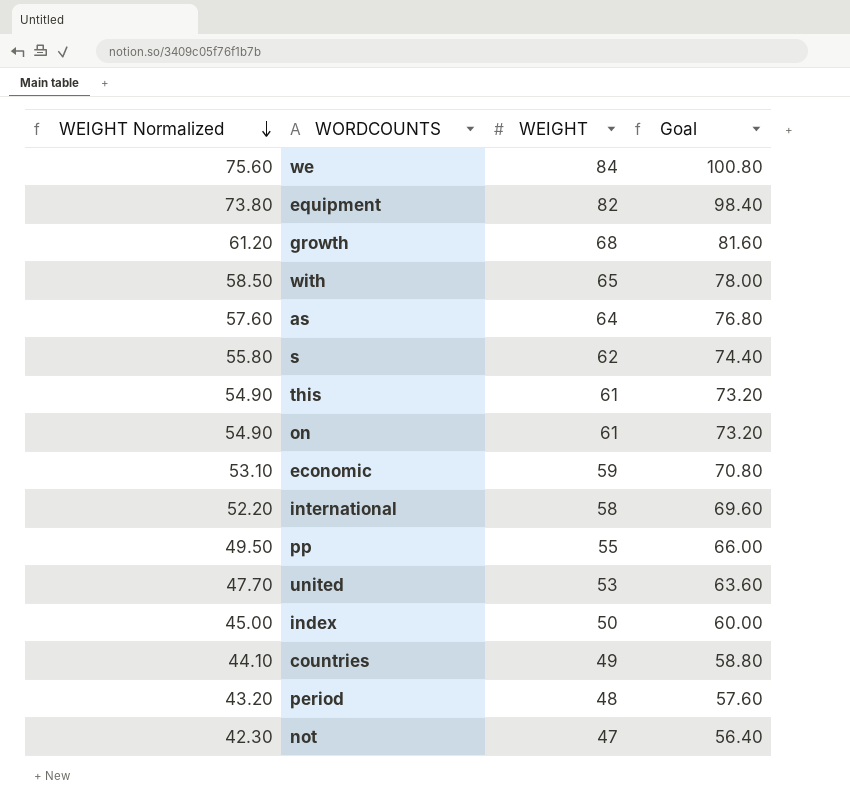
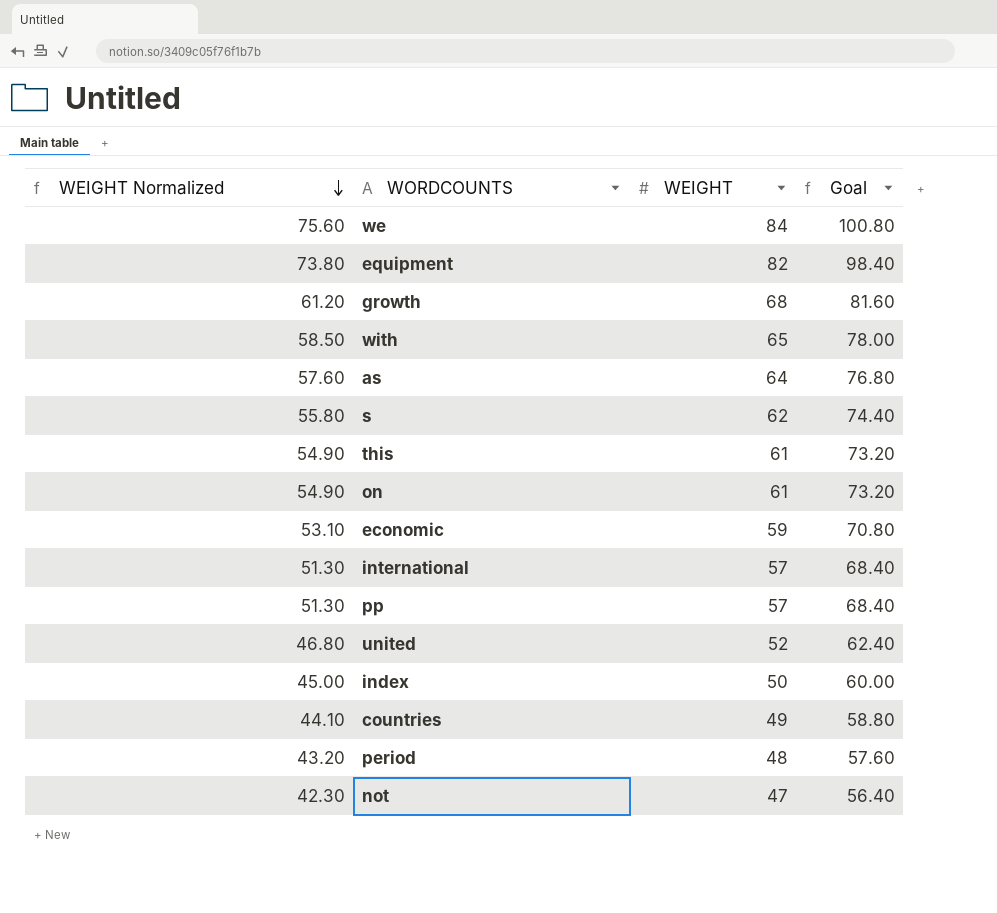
international | WEIGHT Normalized: 52.20 -> 51.30
international | WEIGHT: 58 -> 57
international | Goal: 69.60 -> 68.40
pp | WEIGHT Normalized: 49.50 -> 51.30
pp | WEIGHT: 55 -> 57
pp | Goal: 66.00 -> 68.40
united | WEIGHT Normalized: 47.70 -> 46.80
united | WEIGHT: 53 -> 52
united | Goal: 63.60 -> 62.40

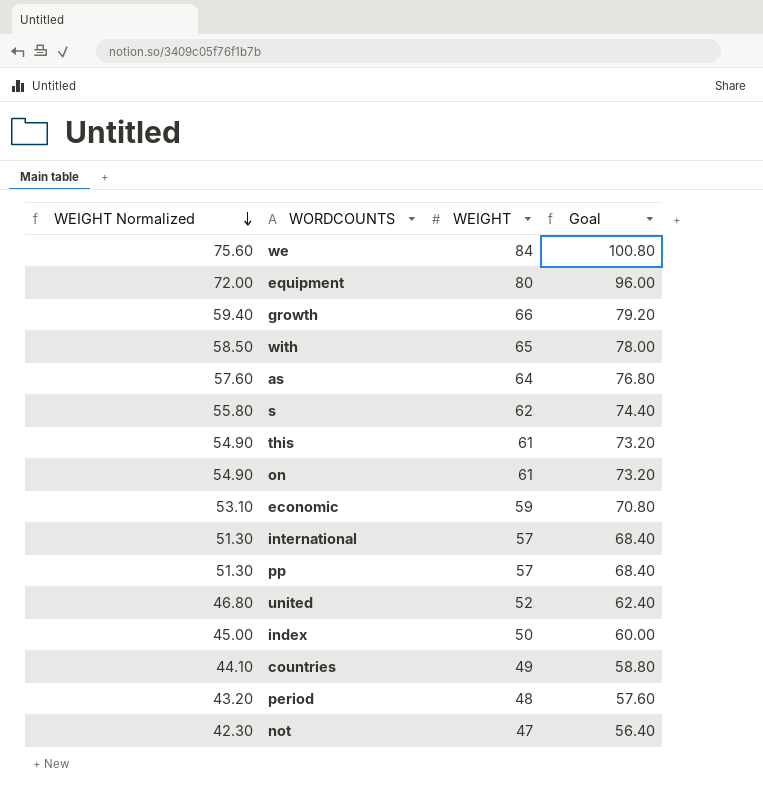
equipment | WEIGHT Normalized: 73.80 -> 72.00
equipment | WEIGHT: 82 -> 80
equipment | Goal: 98.40 -> 96.00
growth | WEIGHT Normalized: 61.20 -> 59.40
growth | WEIGHT: 68 -> 66
growth | Goal: 81.60 -> 79.20

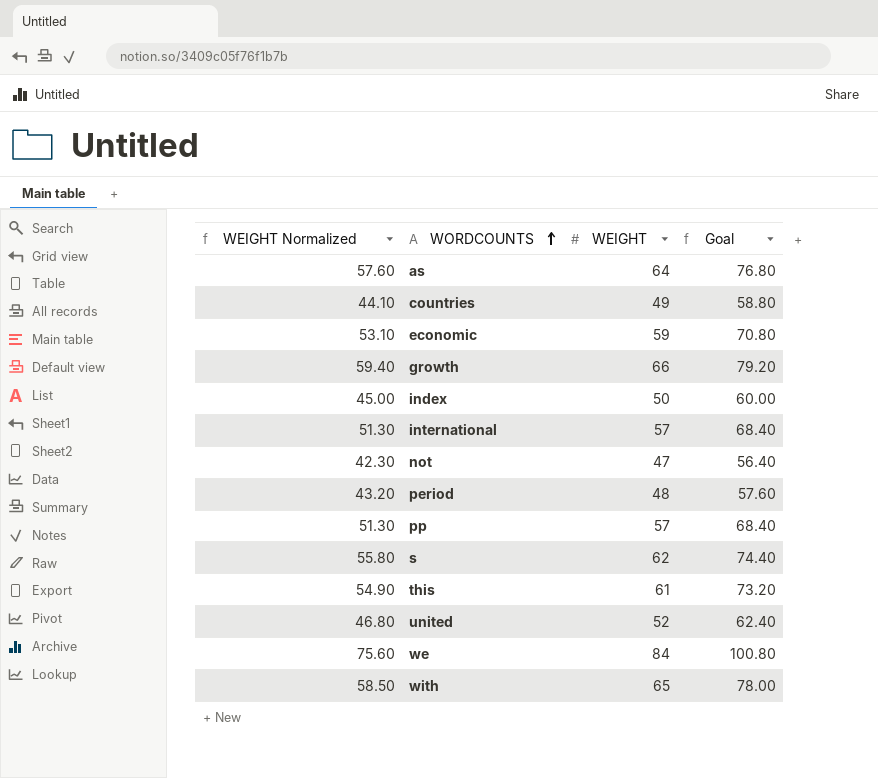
row order: WEIGHT Normalized descending -> WORDCOUNTS ascending
row equipment: 72.00 | 80 | 96.00 -> none
row on: 54.90 | 61 | 73.20 -> none

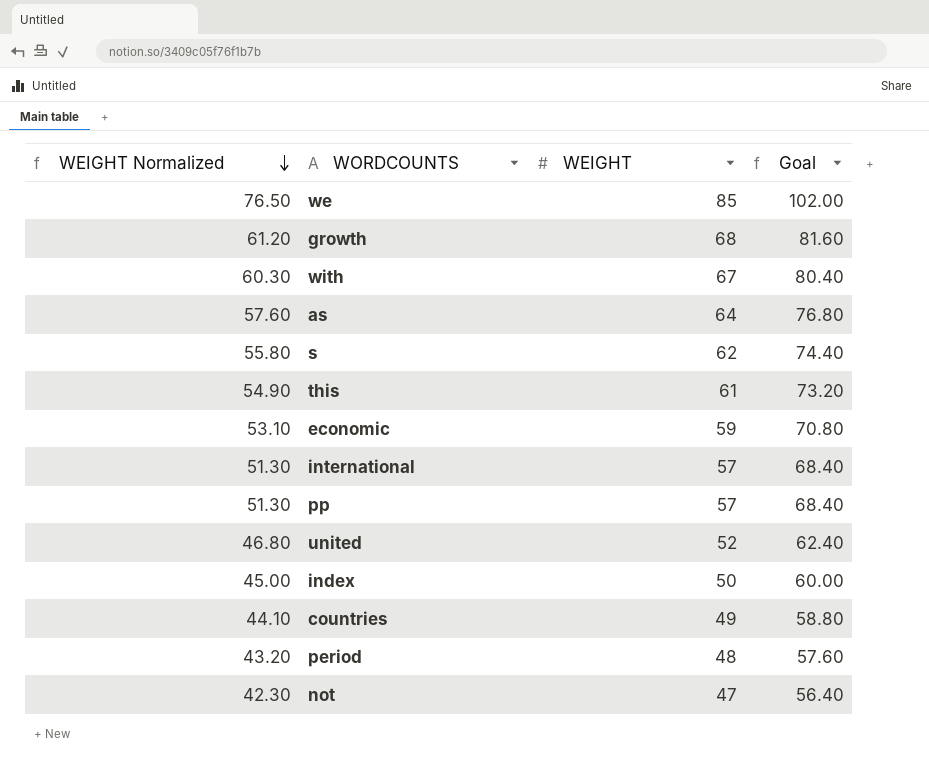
row order: WORDCOUNTS ascending -> WEIGHT Normalized descending
we | WEIGHT Normalized: 75.60 -> 76.50
we | WEIGHT: 84 -> 85
we | Goal: 100.80 -> 102.00
growth | WEIGHT Normalized: 59.40 -> 61.20
growth | WEIGHT: 66 -> 68
growth | Goal: 79.20 -> 81.60
with | WEIGHT Normalized: 58.50 -> 60.30
with | WEIGHT: 65 -> 67
with | Goal: 78.00 -> 80.40

